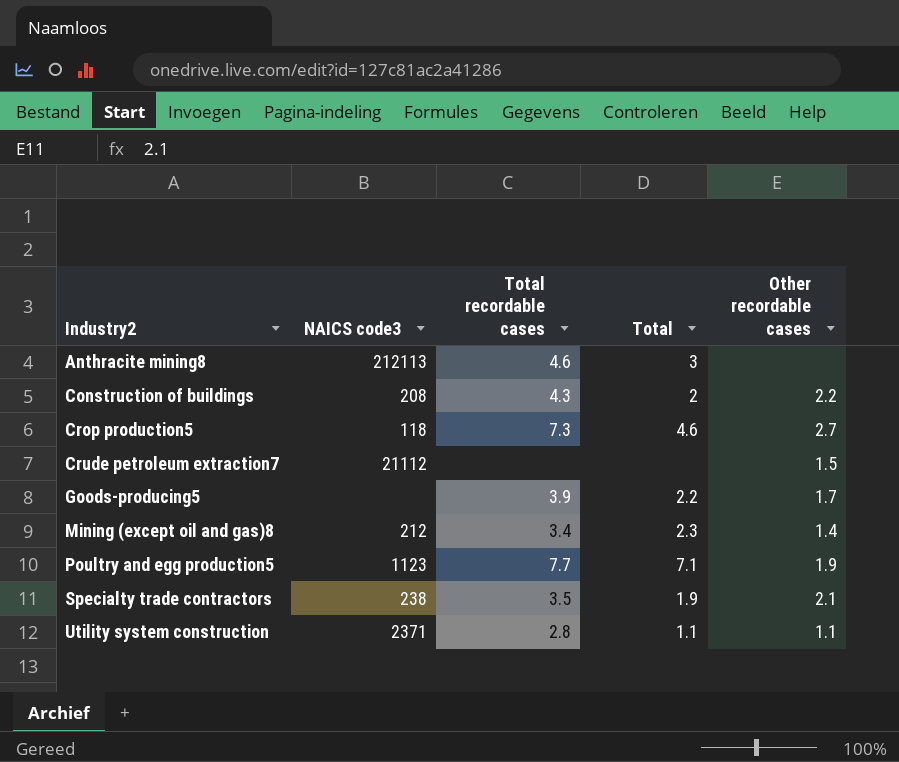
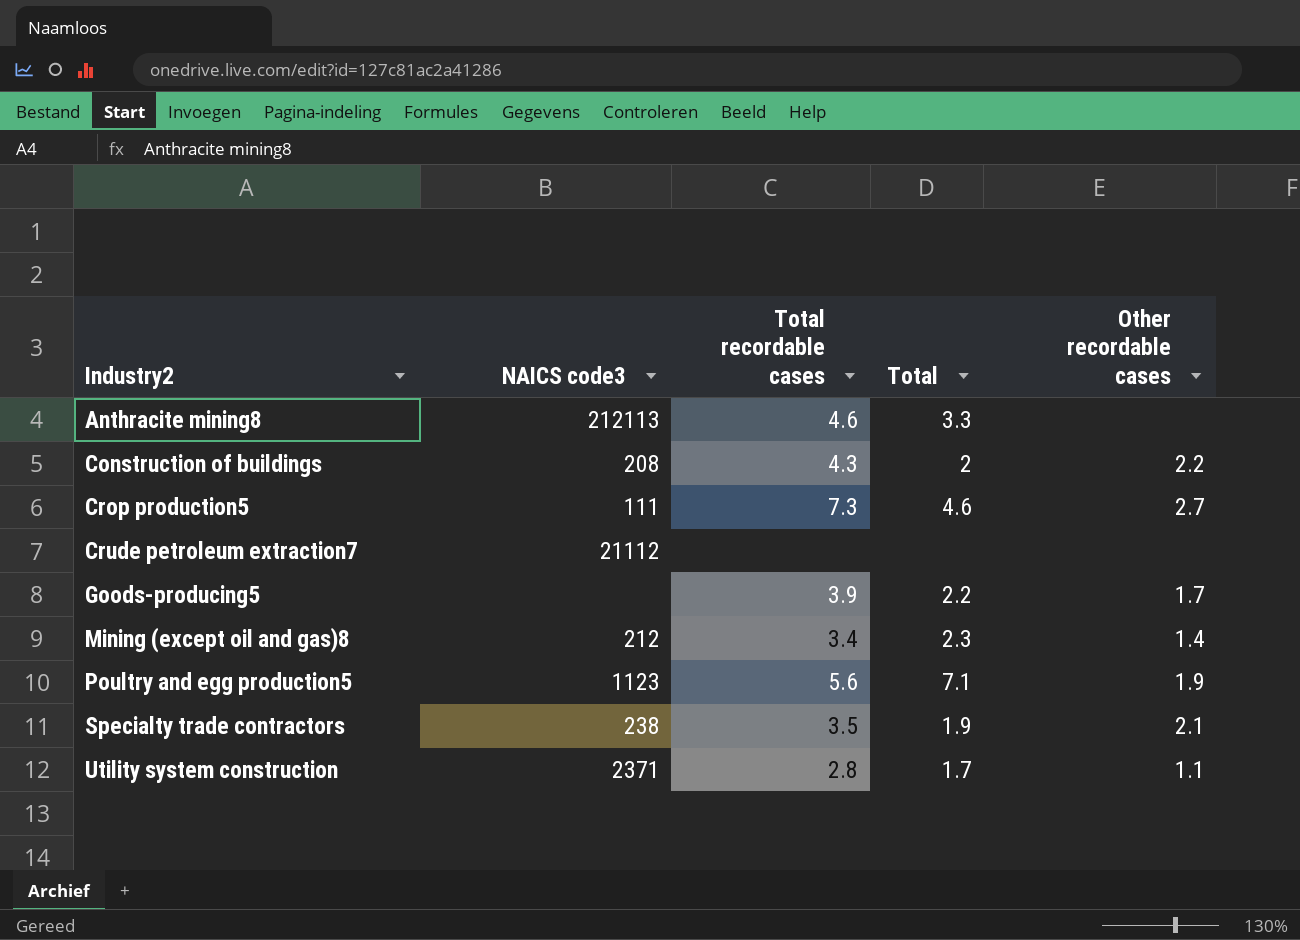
Anthracite mining8 | Total: 3 -> 3.3
Crop production5 | NAICS code3: 118 -> 111
Crude petroleum extraction7 | Other recordable cases: 1.5 -> none
Poultry and egg production5 | Total recordable cases: 7.7 -> 5.6
Utility system construction | Total: 1.1 -> 1.7

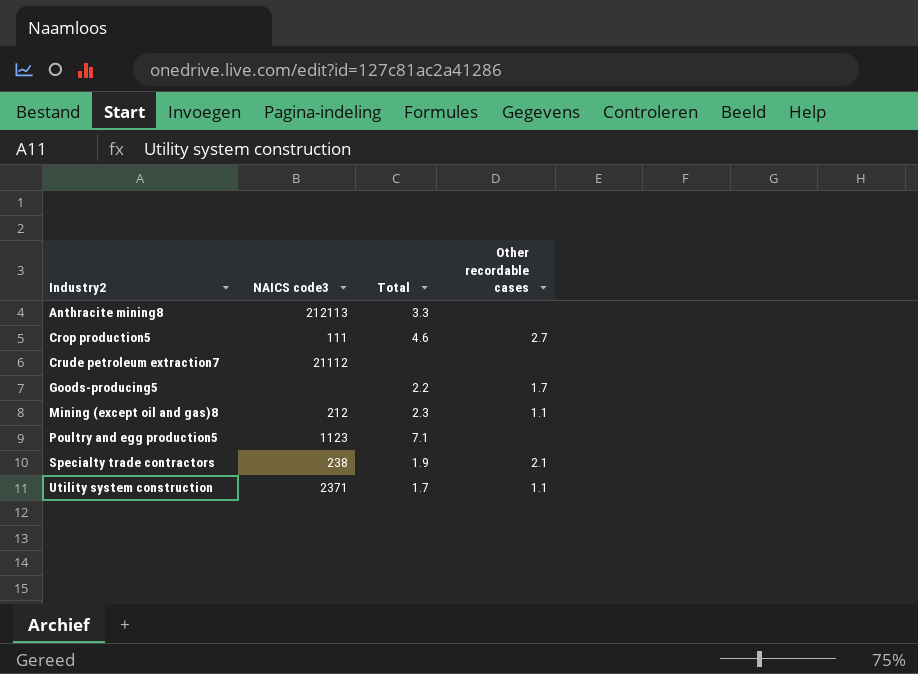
column Total recordable cases | position: 3 -> none
row Construction of buildings: 208 | 4.3 | 2 | 2.2 -> none
Mining (except oil and gas)8 | Other recordable cases: 1.4 -> 1.1
Poultry and egg production5 | Other recordable cases: 1.9 -> none

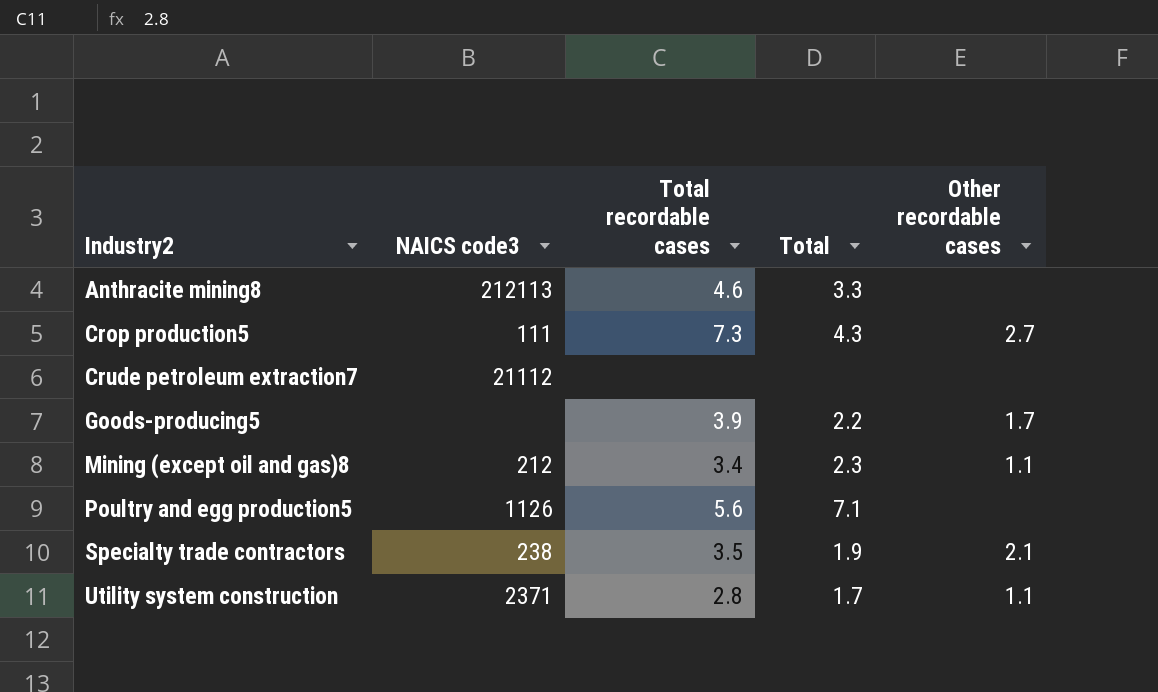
column Total recordable cases | position: none -> 3
Crop production5 | Total: 4.6 -> 4.3
Poultry and egg production5 | NAICS code3: 1123 -> 1126

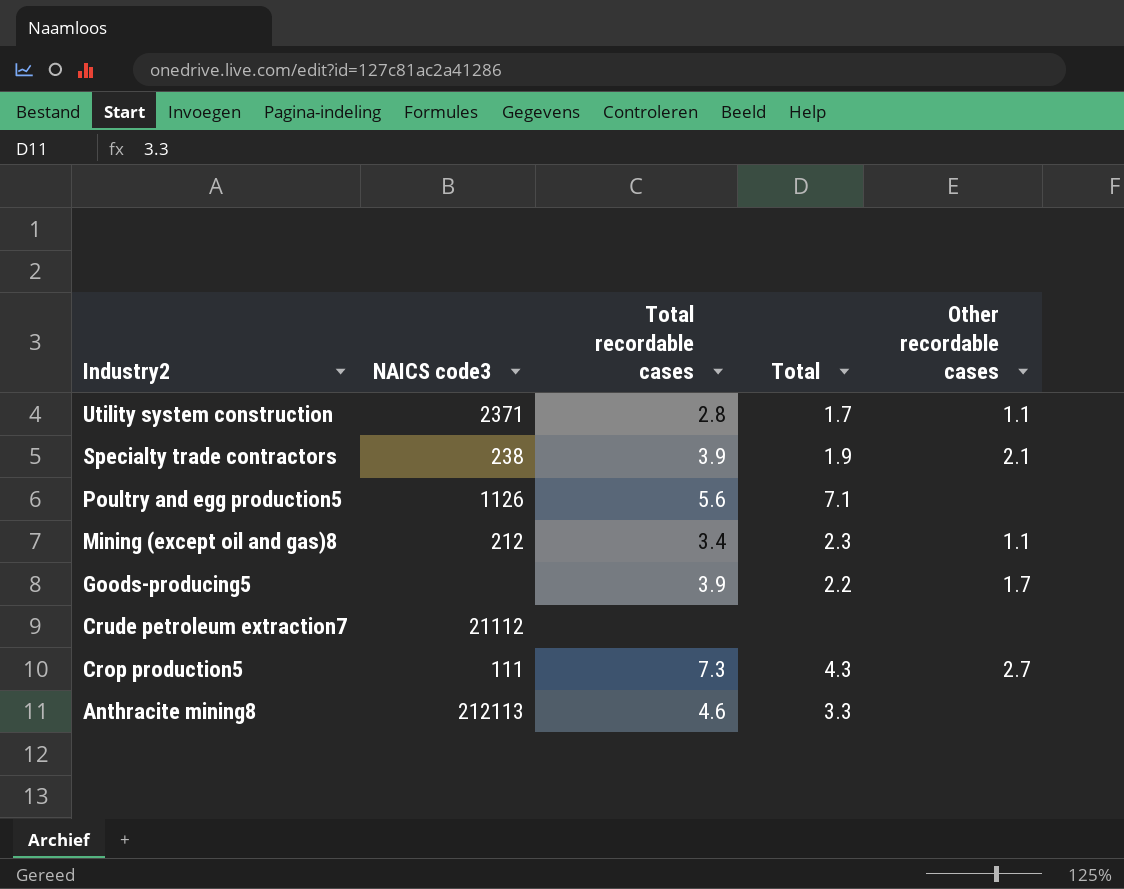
row order: Industry2 ascending -> Industry2 descending
Specialty trade contractors | Total recordable cases: 3.5 -> 3.9

